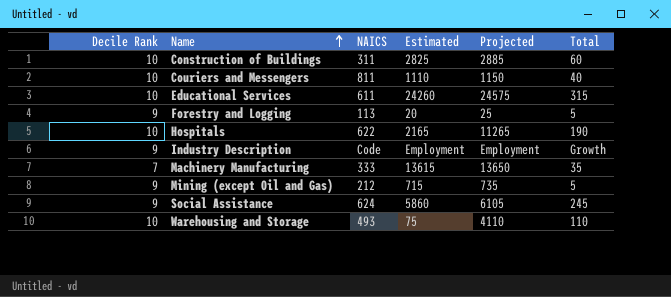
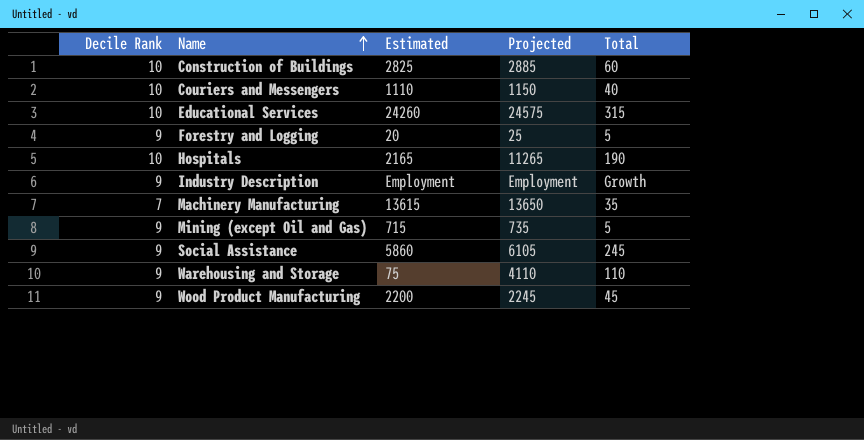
column NAICS | position: 3 -> none
Warehousing and Storage | Decile Rank: 10 -> 9
row Wood Product Manufacturing: none -> 9 | 2200 | 2245 | 45

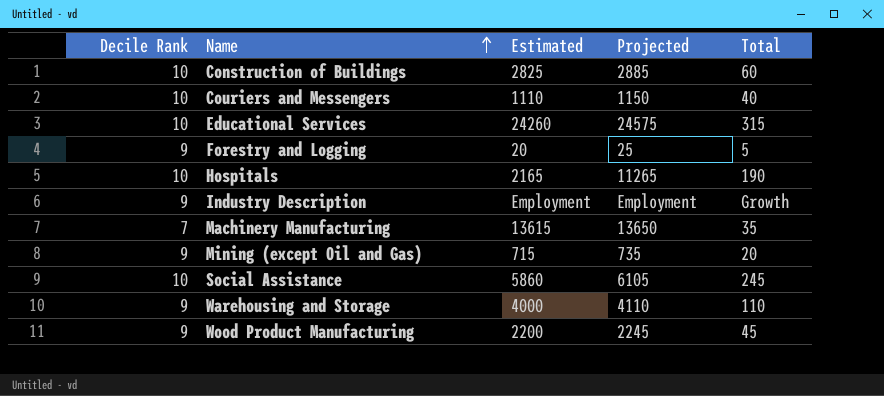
Mining (except Oil and Gas) | Total: 5 -> 20
Social Assistance | Decile Rank: 9 -> 10
Warehousing and Storage | Estimated: 75 -> 4000

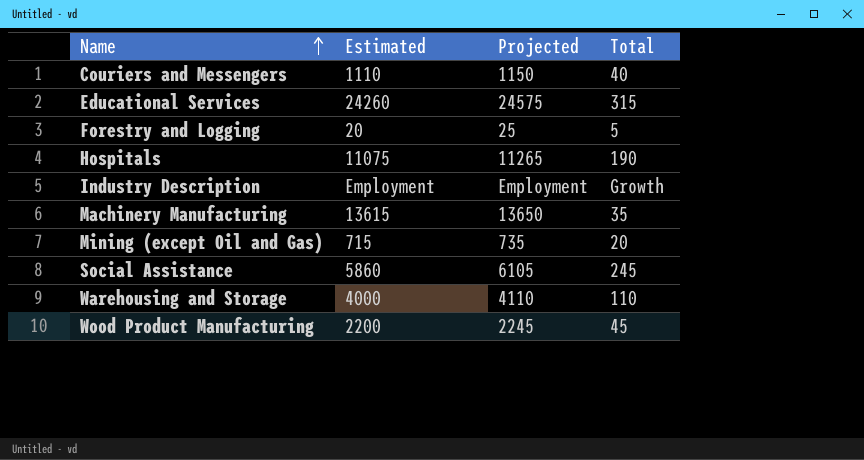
column Decile Rank | position: 1 -> none
row Construction of Buildings: 10 | 2825 | 2885 | 60 -> none
Hospitals | Estimated: 2165 -> 11075

